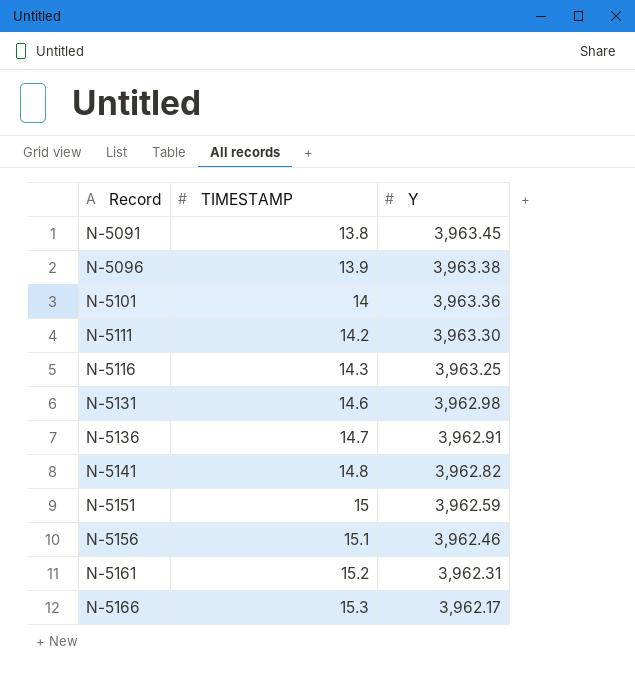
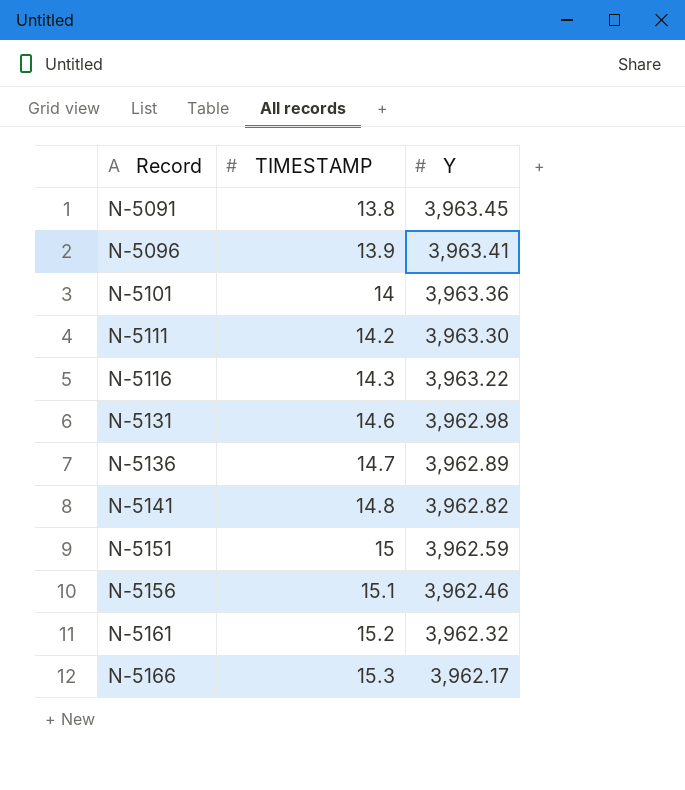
N-5096 | Y: 3,963.38 -> 3,963.41
N-5116 | Y: 3,963.25 -> 3,963.22
N-5136 | Y: 3,962.91 -> 3,962.89
N-5161 | Y: 3,962.31 -> 3,962.32

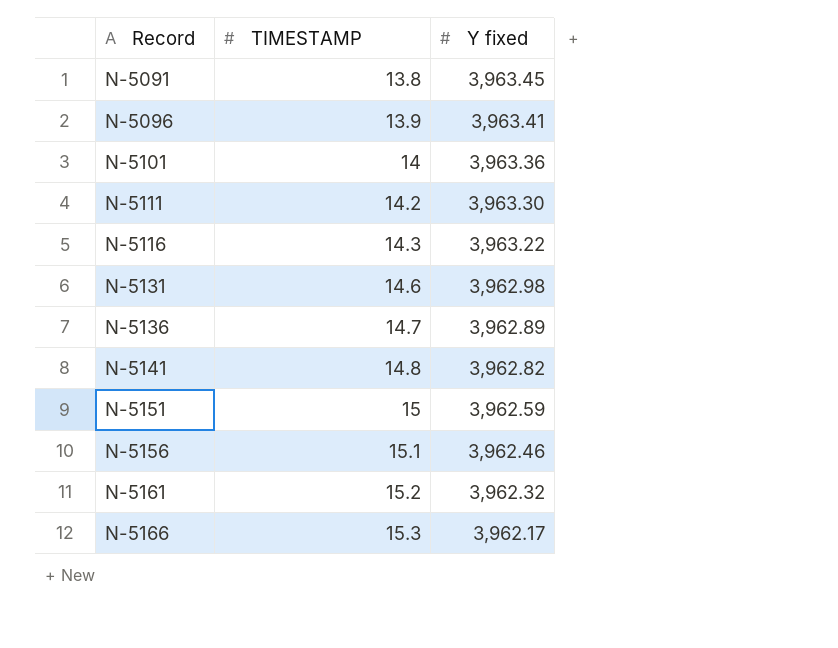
column name: Y -> Y fixed

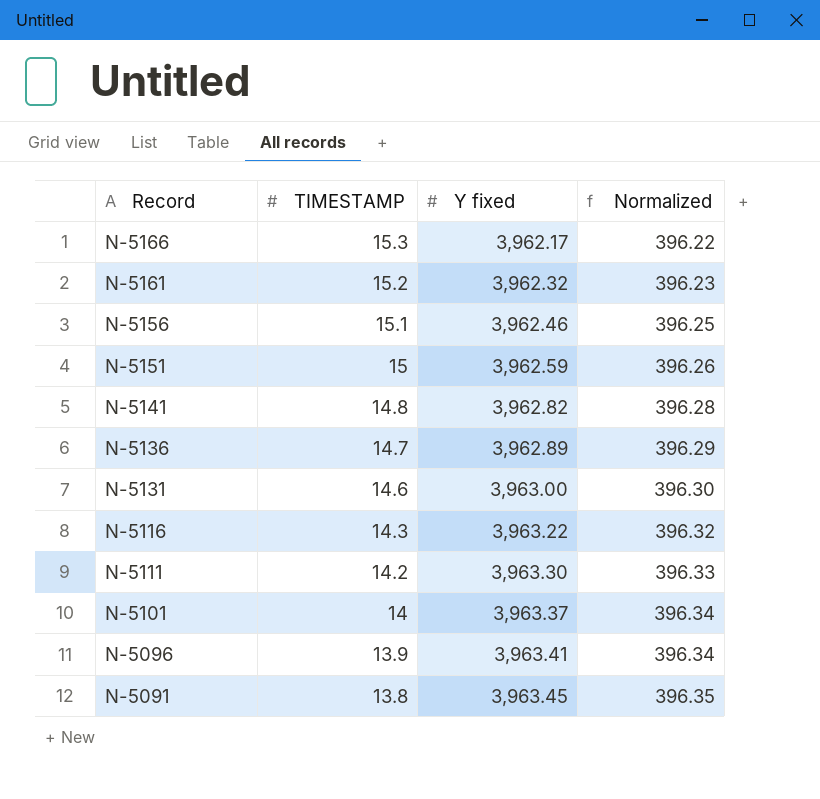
row order: Record ascending -> Record descending
column Normalized | formula: none -> [Y fixed] * 0.1
N-5131 | Y fixed: 3,962.98 -> 3,963.00
N-5101 | Y fixed: 3,963.36 -> 3,963.37

